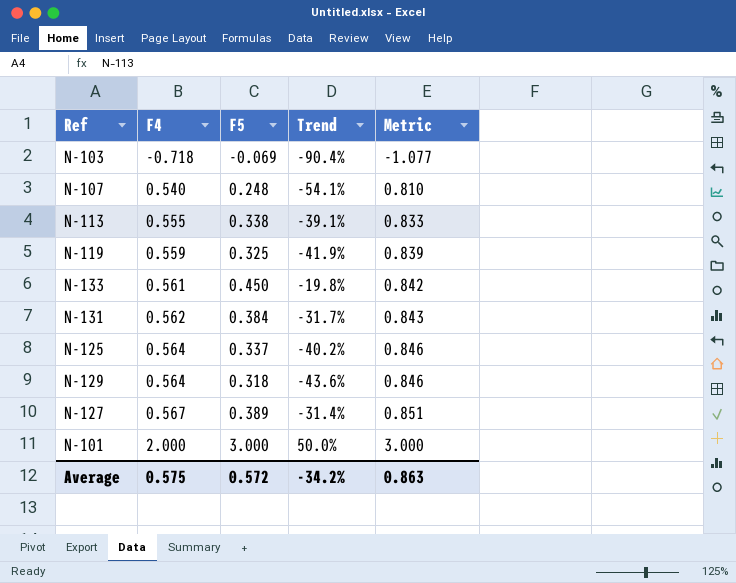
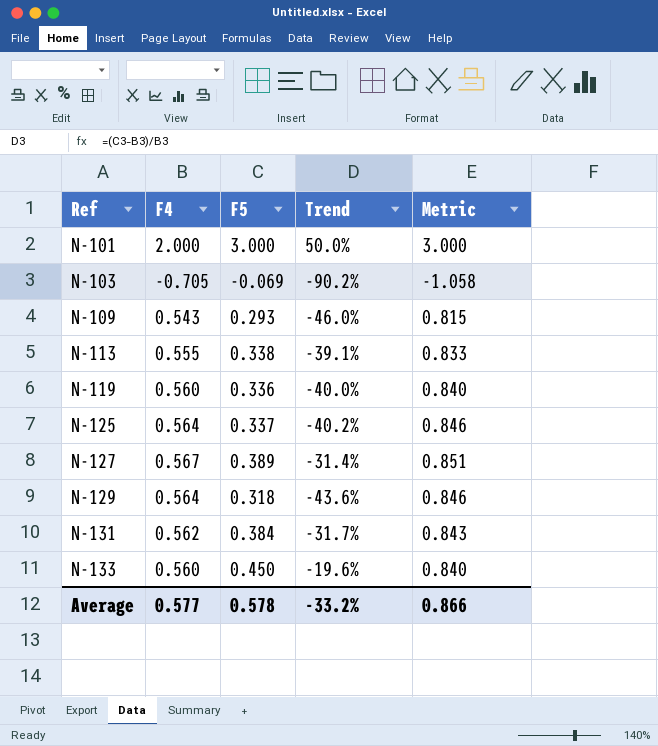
row order: F4 ascending -> Ref ascending
row N-107: 0.540 | 0.248 | -54.1% | 0.810 -> none
N-103 | F4: -0.718 -> -0.705
N-103 | Trend: -90.4% -> -90.2%
N-103 | Metric: -1.077 -> -1.058
row N-109: none -> 0.543 | 0.293 | -46.0% | 0.815
N-119 | F4: 0.559 -> 0.560
N-119 | F5: 0.325 -> 0.336
N-119 | Trend: -41.9% -> -40.0%
N-119 | Metric: 0.839 -> 0.840
N-133 | F4: 0.561 -> 0.560
N-133 | Trend: -19.8% -> -19.6%
N-133 | Metric: 0.842 -> 0.840
Average | F4: 0.575 -> 0.577
Average | F5: 0.572 -> 0.578
Average | Trend: -34.2% -> -33.2%
Average | Metric: 0.863 -> 0.866

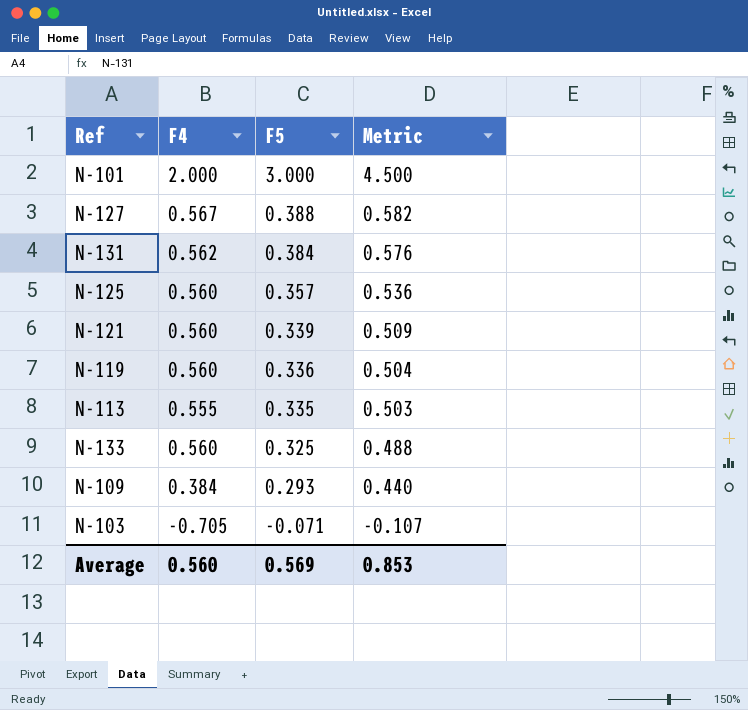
row order: Ref ascending -> F5 descending
column Trend | formula: ([F5] - [F4]) / [F4] -> none
column Metric | formula: [F4] * 1.5 -> [F5] * 1.5
row N-129: 0.564 | 0.318 | -43.6% | 0.846 -> none
N-127 | F5: 0.389 -> 0.388
N-125 | F4: 0.564 -> 0.560
N-125 | F5: 0.337 -> 0.357
row N-121: none -> 0.560 | 0.339 | 0.509
N-113 | F5: 0.338 -> 0.335
N-133 | F5: 0.450 -> 0.325
N-109 | F4: 0.543 -> 0.384
N-103 | F5: -0.069 -> -0.071
Average | F4: 0.577 -> 0.560
Average | F5: 0.578 -> 0.569
Average | Metric: 0.866 -> 0.853

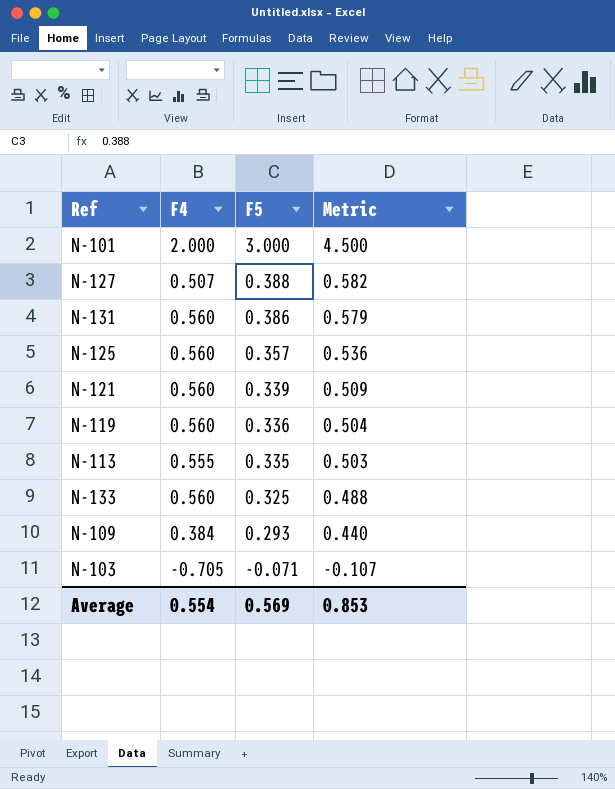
N-127 | F4: 0.567 -> 0.507
N-131 | F4: 0.562 -> 0.560
N-131 | F5: 0.384 -> 0.386
N-131 | Metric: 0.576 -> 0.579
Average | F4: 0.560 -> 0.554

